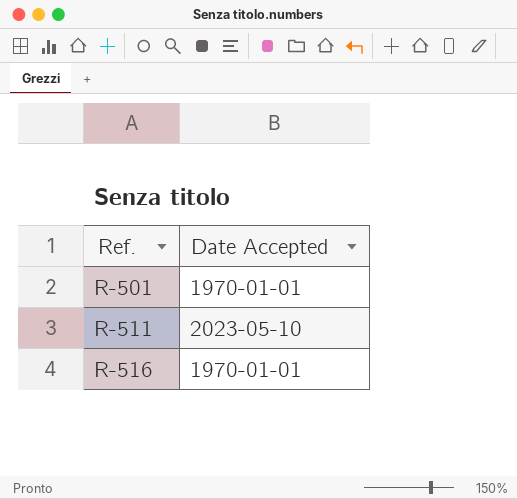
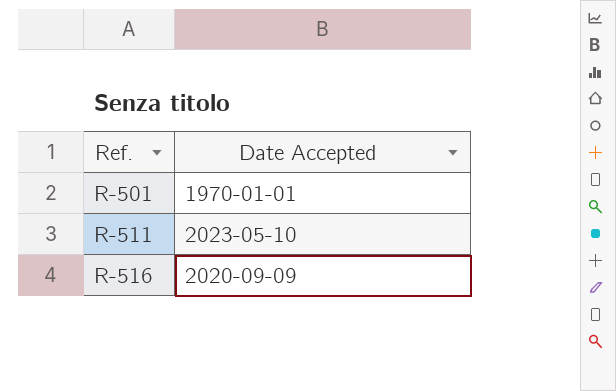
R-516 | Date Accepted: 1970-01-01 -> 2020-09-09

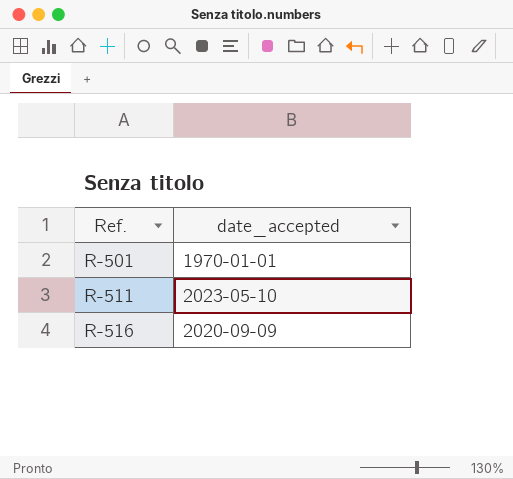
column name: Date Accepted -> date_accepted

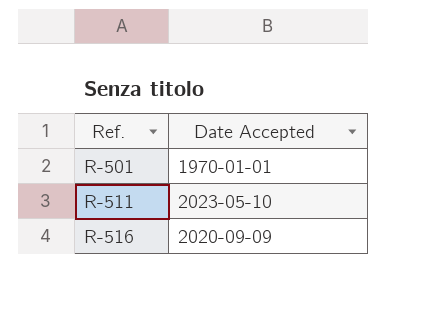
column name: date_accepted -> Date Accepted

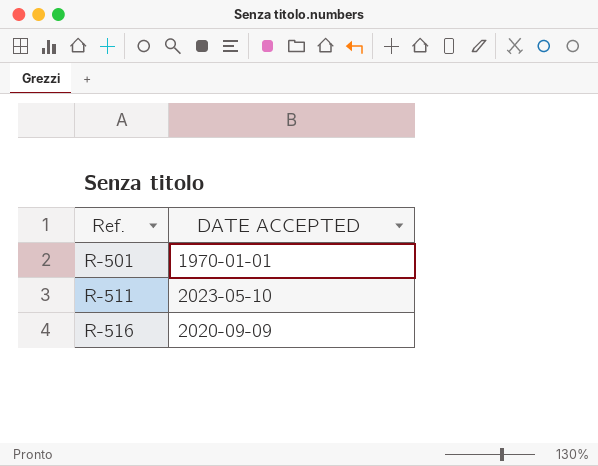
column name: Date Accepted -> DATE ACCEPTED

